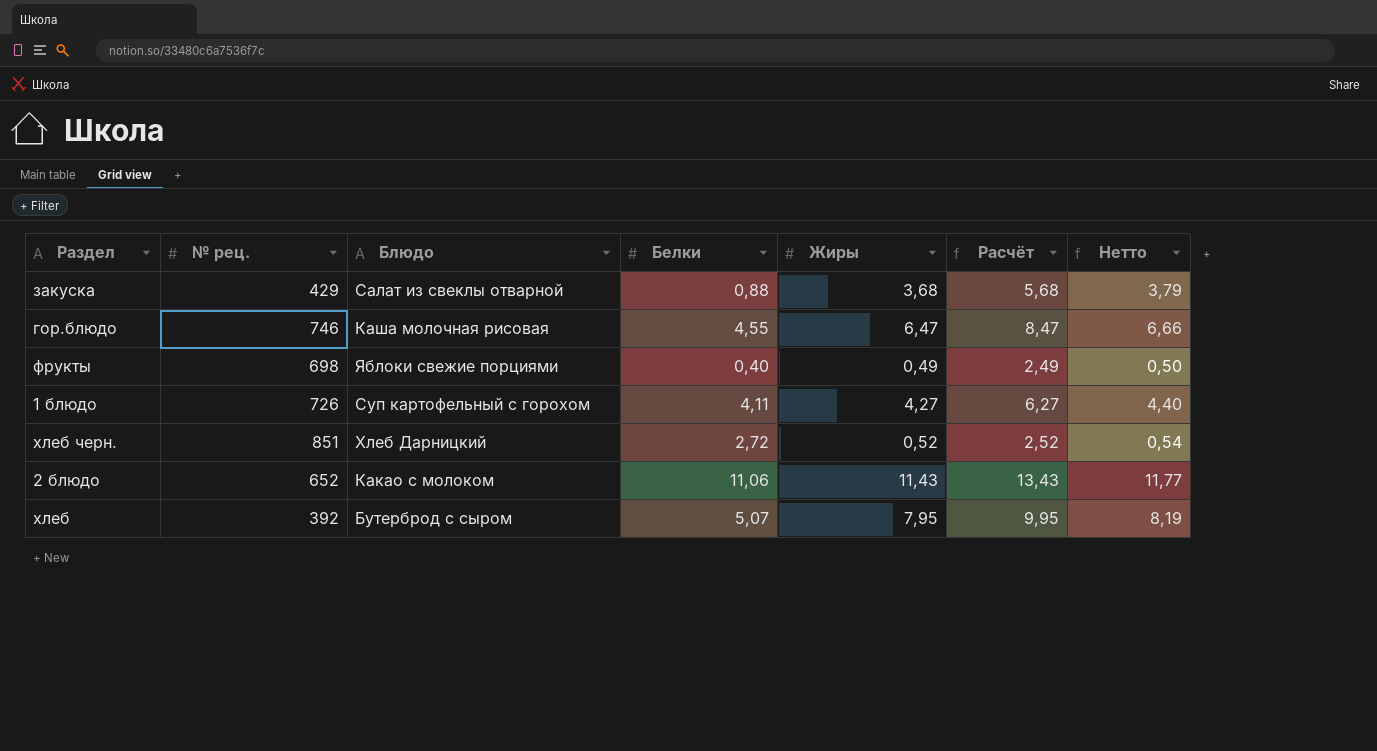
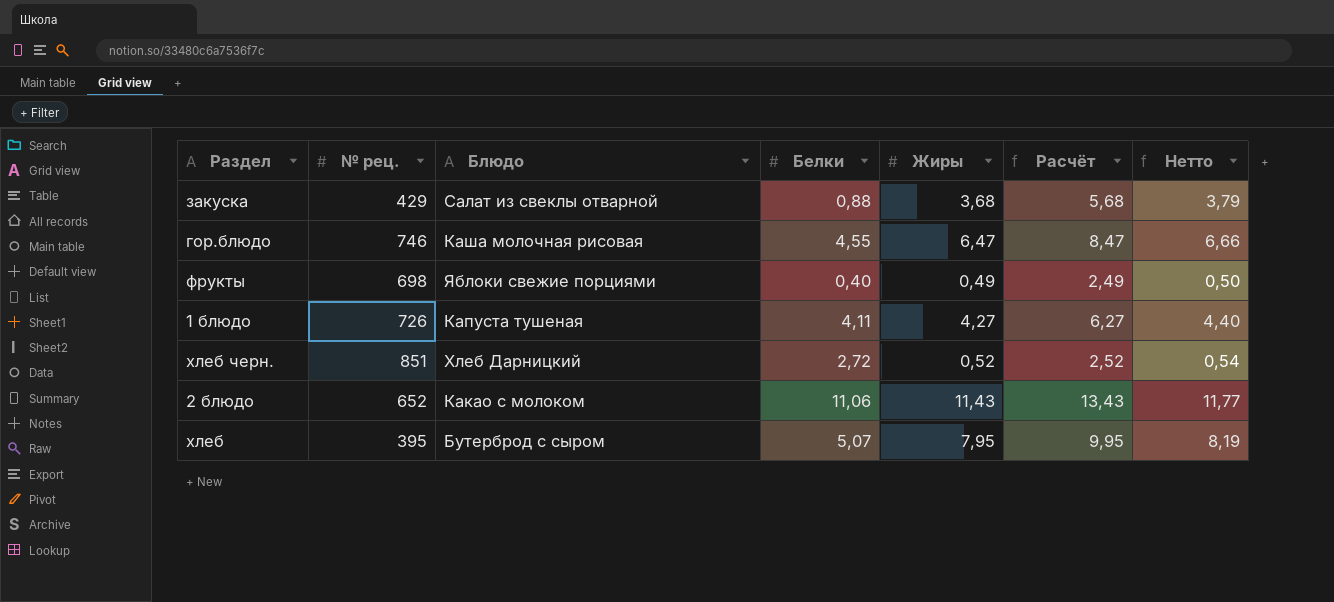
1 блюдо | Блюдо: Суп картофельный с горохом -> Капуста тушеная
хлеб | № рец.: 392 -> 395

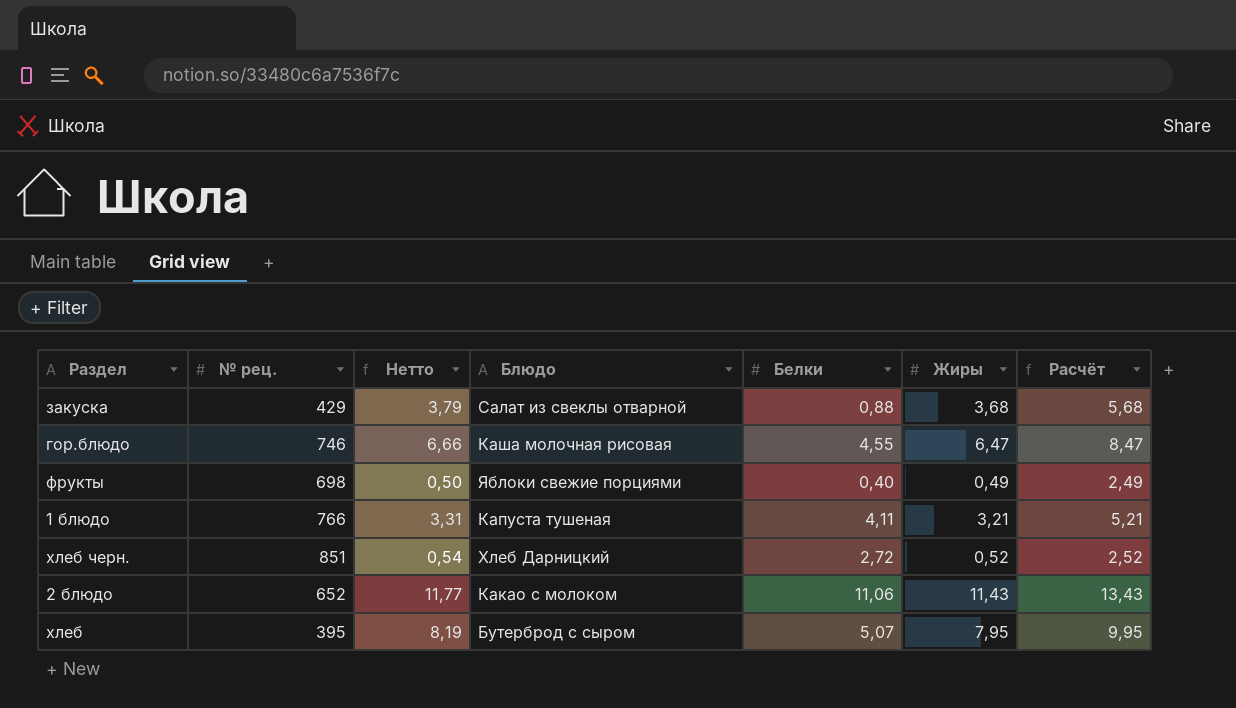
column Нетто | position: 7 -> 3
1 блюдо | № рец.: 726 -> 766
1 блюдо | Нетто: 4,40 -> 3,31
1 блюдо | Жиры: 4,27 -> 3,21
1 блюдо | Расчёт: 6,27 -> 5,21

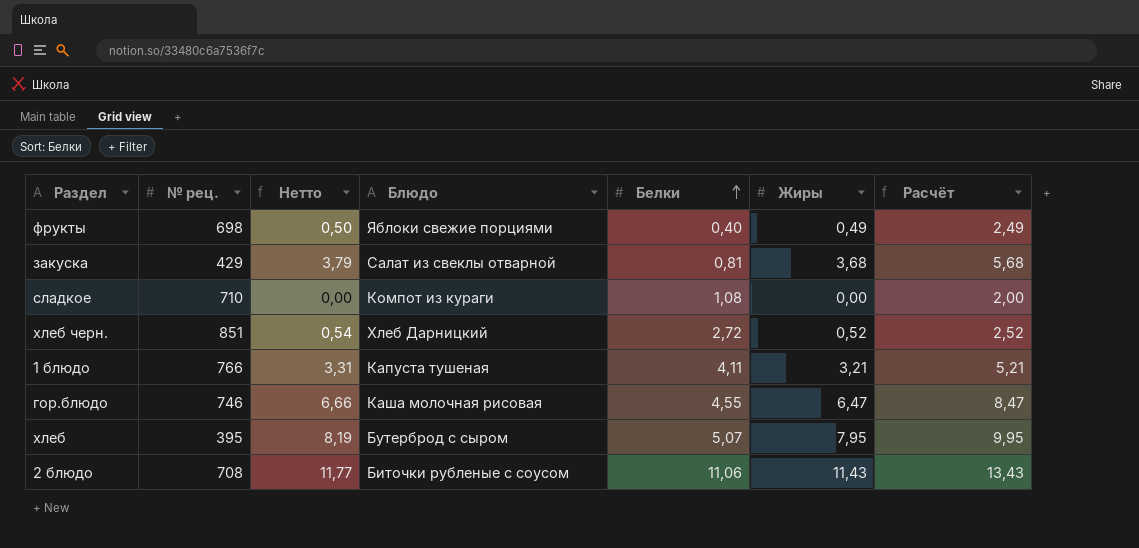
row order: none -> Белки ascending
закуска | Белки: 0,88 -> 0,81
row сладкое: none -> 710 | 0,00 | Компот из кураги | 1,08 | 0,00 | 2,00
2 блюдо | № рец.: 652 -> 708
2 блюдо | Блюдо: Какао с молоком -> Биточки рубленые с соусом

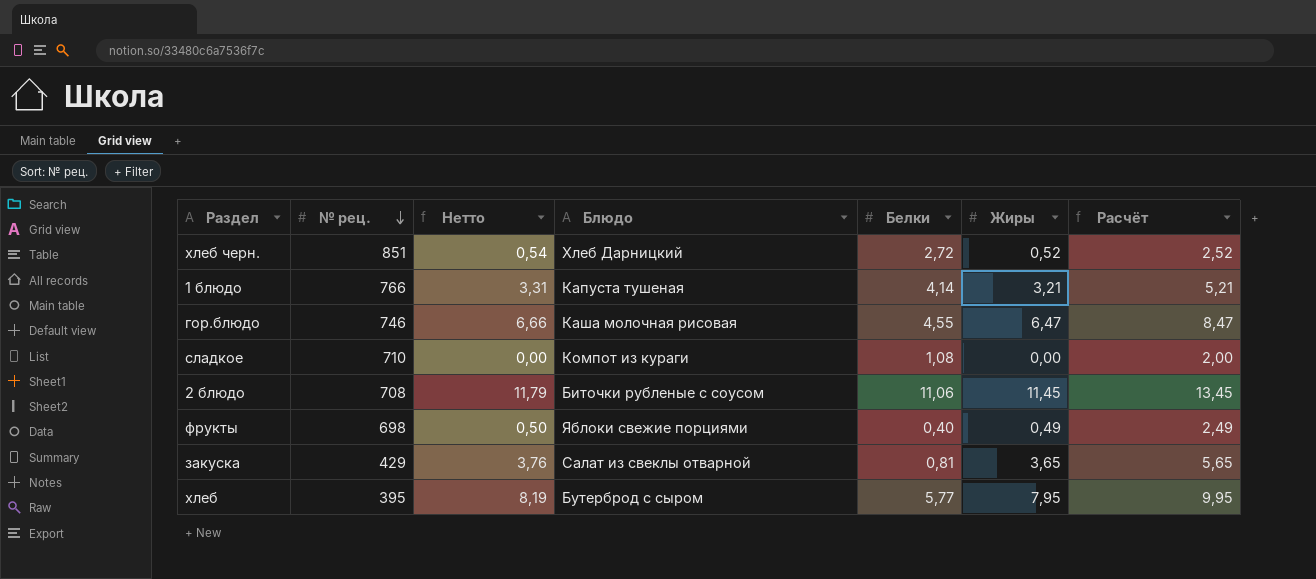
row order: Белки ascending -> № рец. descending
1 блюдо | Белки: 4,11 -> 4,14
2 блюдо | Нетто: 11,77 -> 11,79
2 блюдо | Жиры: 11,43 -> 11,45
2 блюдо | Расчёт: 13,43 -> 13,45
закуска | Нетто: 3,79 -> 3,76
закуска | Жиры: 3,68 -> 3,65
закуска | Расчёт: 5,68 -> 5,65
хлеб | Белки: 5,07 -> 5,77

